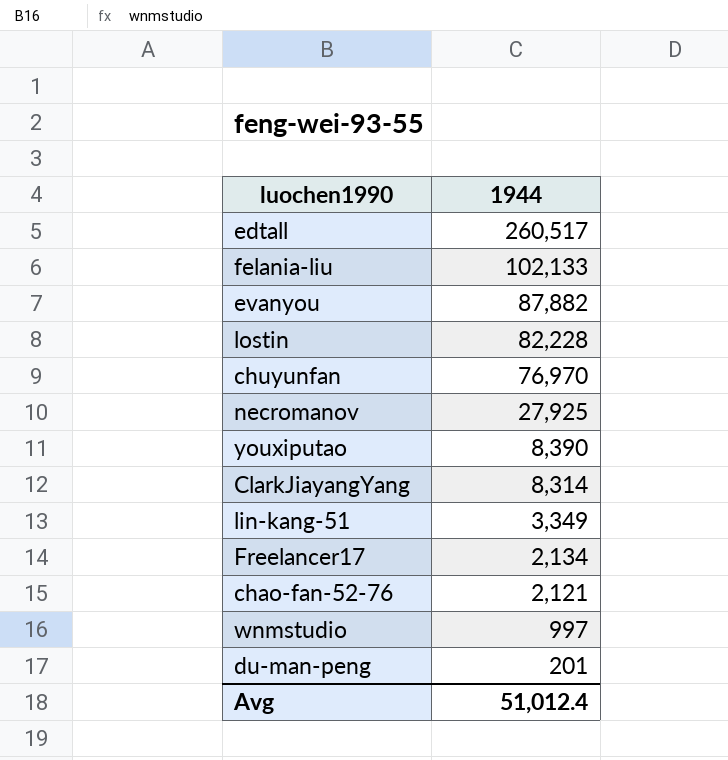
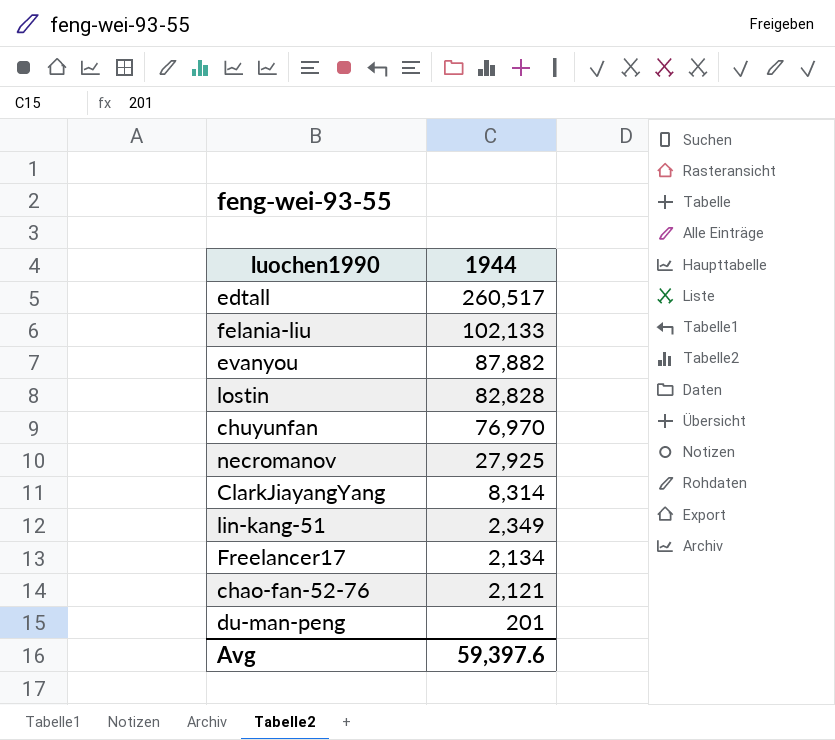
row youxiputao: 8,390 -> none
row wnmstudio: 997 -> none
lostin | 1944: 82,228 -> 82,828
lin-kang-51 | 1944: 3,349 -> 2,349
Avg | 1944: 51,012.4 -> 59,397.6

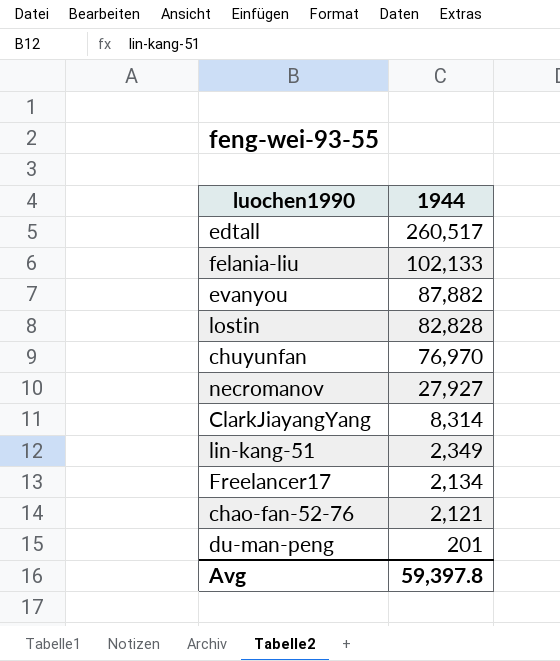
necromanov | 1944: 27,925 -> 27,927
Avg | 1944: 59,397.6 -> 59,397.8

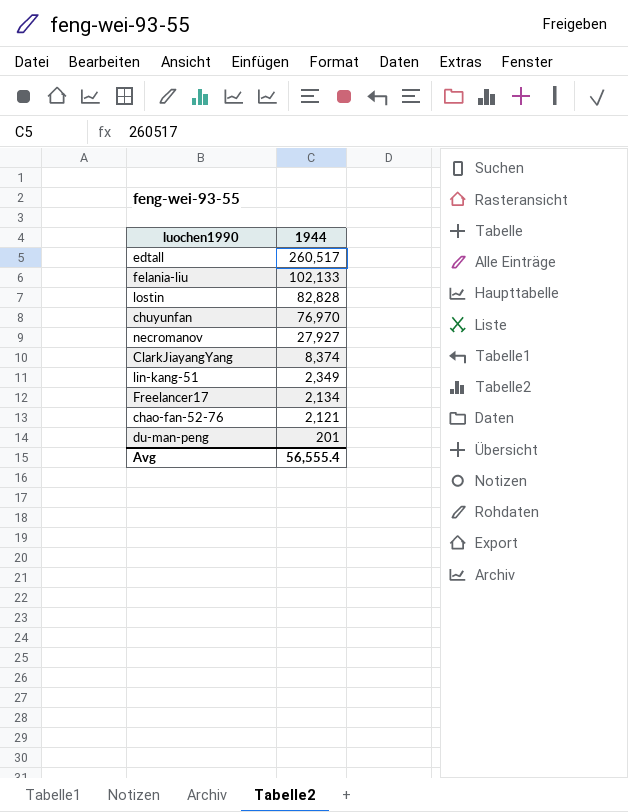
row evanyou: 87,882 -> none
ClarkJiayangYang | 1944: 8,314 -> 8,374
Avg | 1944: 59,397.8 -> 56,555.4

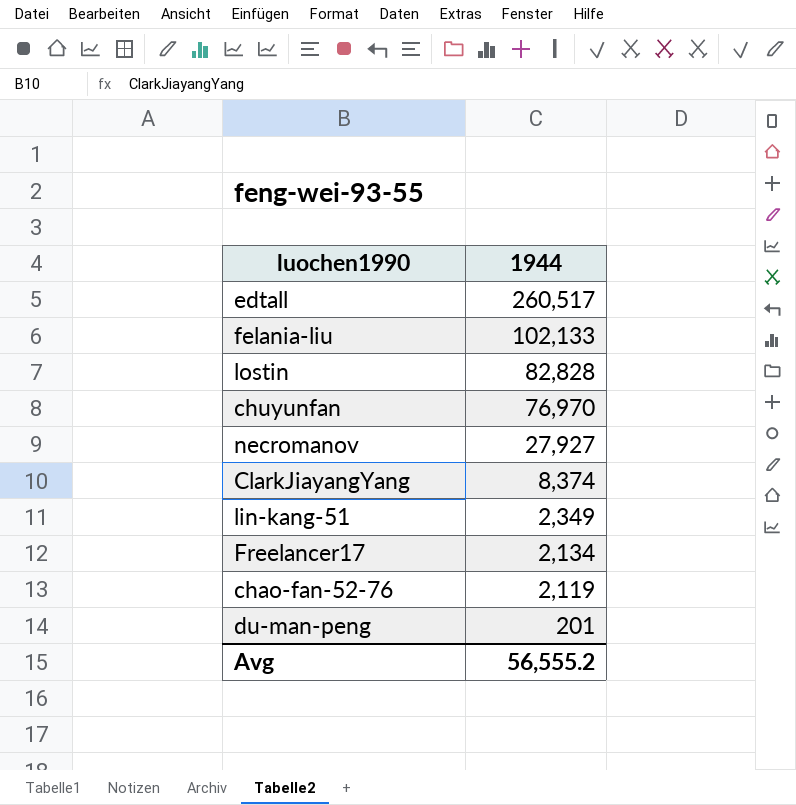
chao-fan-52-76 | 1944: 2,121 -> 2,119
Avg | 1944: 56,555.4 -> 56,555.2

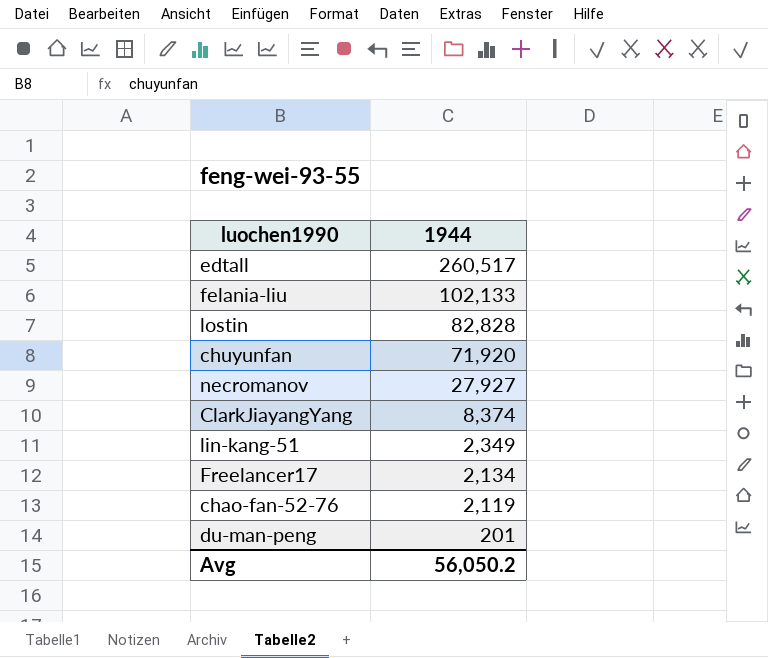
chuyunfan | 1944: 76,970 -> 71,920
Avg | 1944: 56,555.2 -> 56,050.2

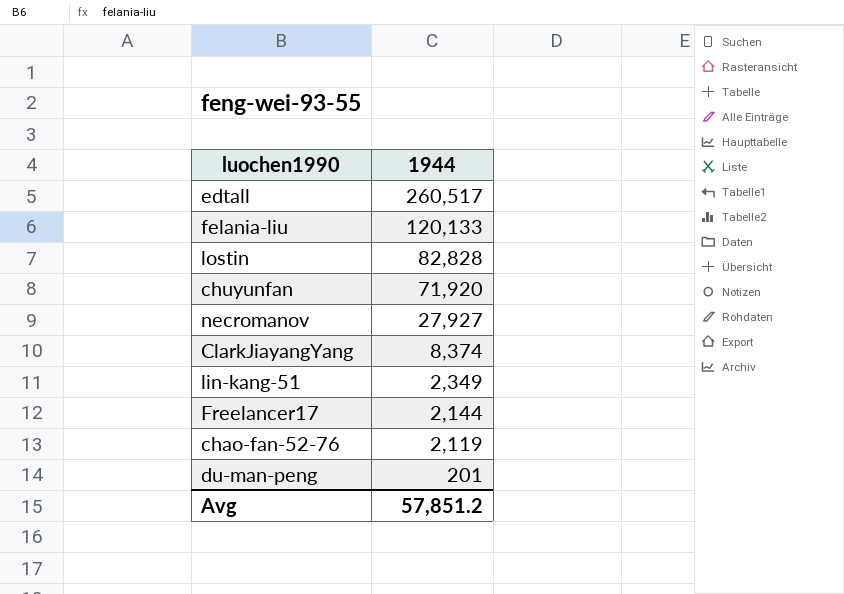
felania-liu | 1944: 102,133 -> 120,133
Freelancer17 | 1944: 2,134 -> 2,144
Avg | 1944: 56,050.2 -> 57,851.2

